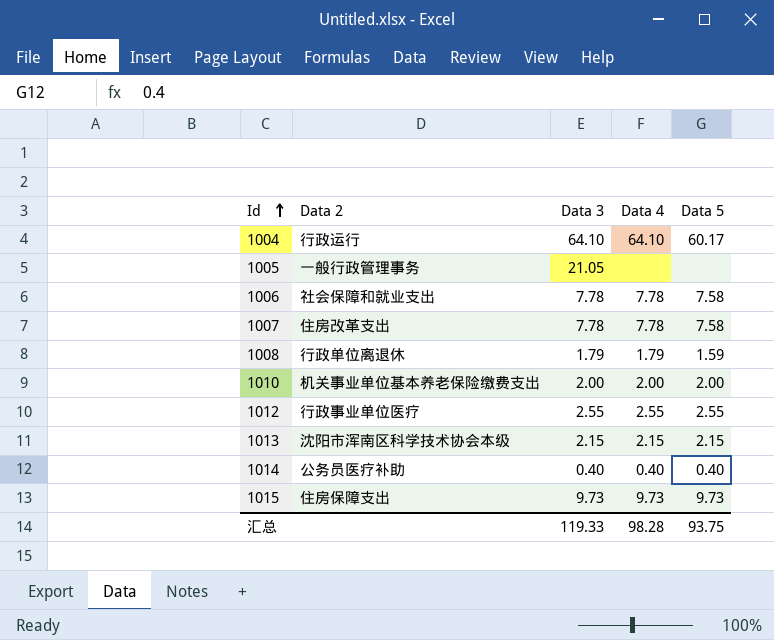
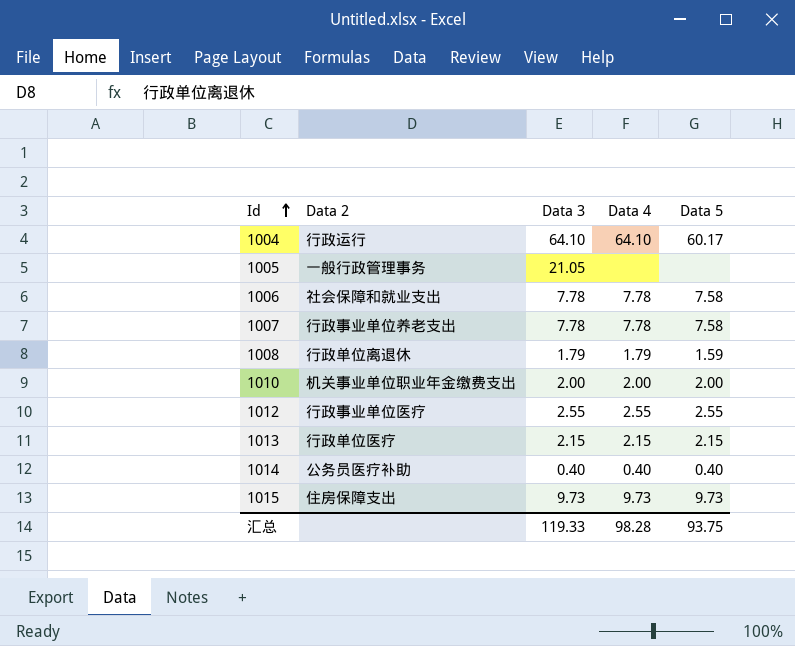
1007 | Data 2: 住房改革支出 -> 行政事业单位养老支出
1010 | Data 2: 机关事业单位基本养老保险缴费支出 -> 机关事业单位职业年金缴费支出
1013 | Data 2: 沈阳市浑南区科学技术协会本级 -> 行政单位医疗

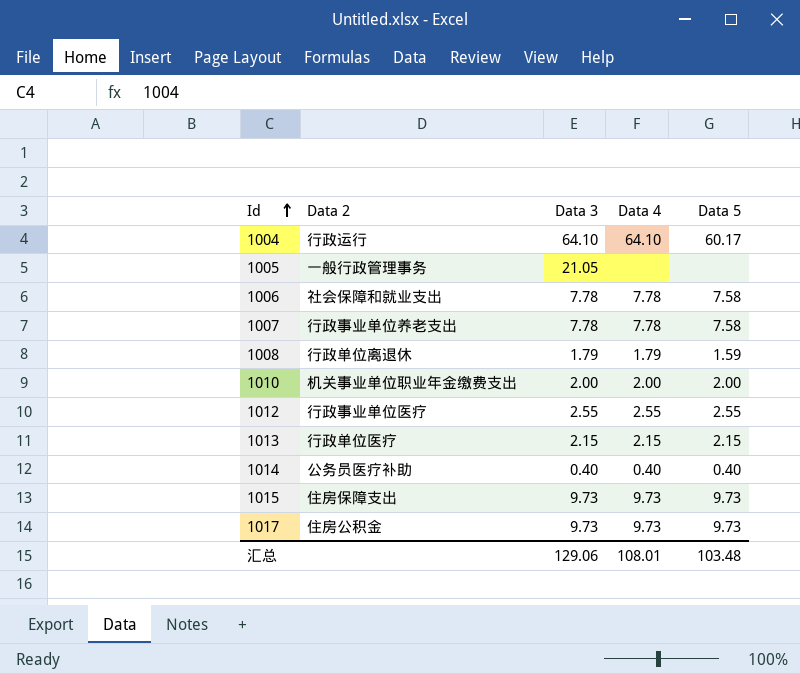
row 1017: none -> 住房公积金 | 9.73 | 9.73 | 9.73
汇总 | Data 3: 119.33 -> 129.06
汇总 | Data 4: 98.28 -> 108.01
汇总 | Data 5: 93.75 -> 103.48

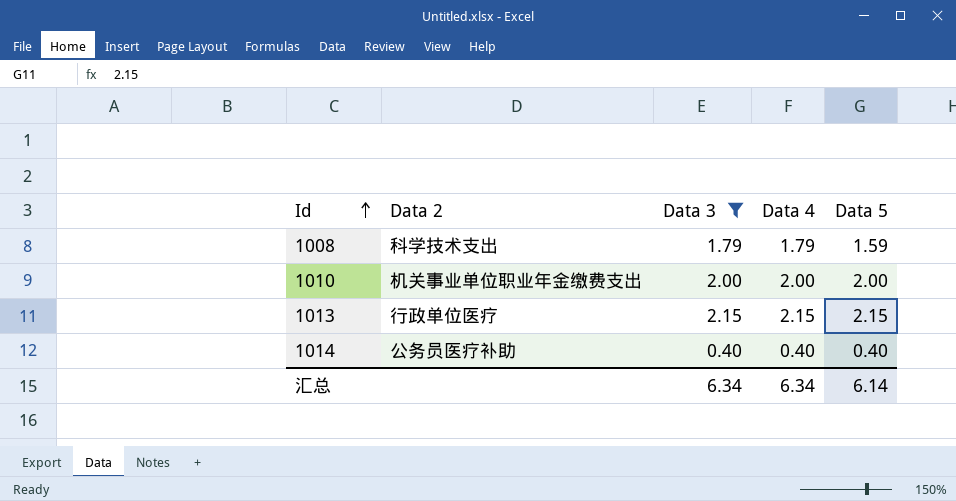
filter: none -> Data 3 <= 2.15
1008 | Data 2: 行政单位离退休 -> 科学技术支出
汇总 | Data 3: 129.06 -> 6.34
汇总 | Data 4: 108.01 -> 6.34
汇总 | Data 5: 103.48 -> 6.14

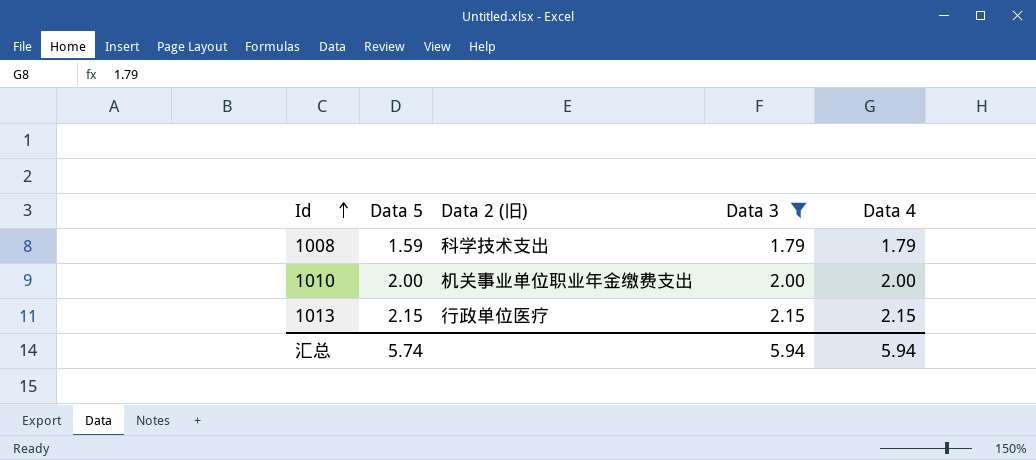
column Data 5 | position: 5 -> 2
column name: Data 2 -> Data 2 (旧)
row 1014: 公务员医疗补助 | 0.40 | 0.40 | 0.40 -> none
汇总 | Data 5: 6.14 -> 5.74
汇总 | Data 3: 6.34 -> 5.94
汇总 | Data 4: 6.34 -> 5.94

